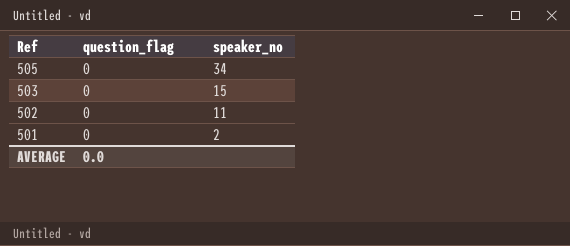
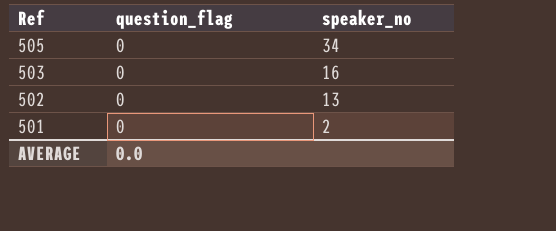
503 | speaker_no: 15 -> 16
502 | speaker_no: 11 -> 13

